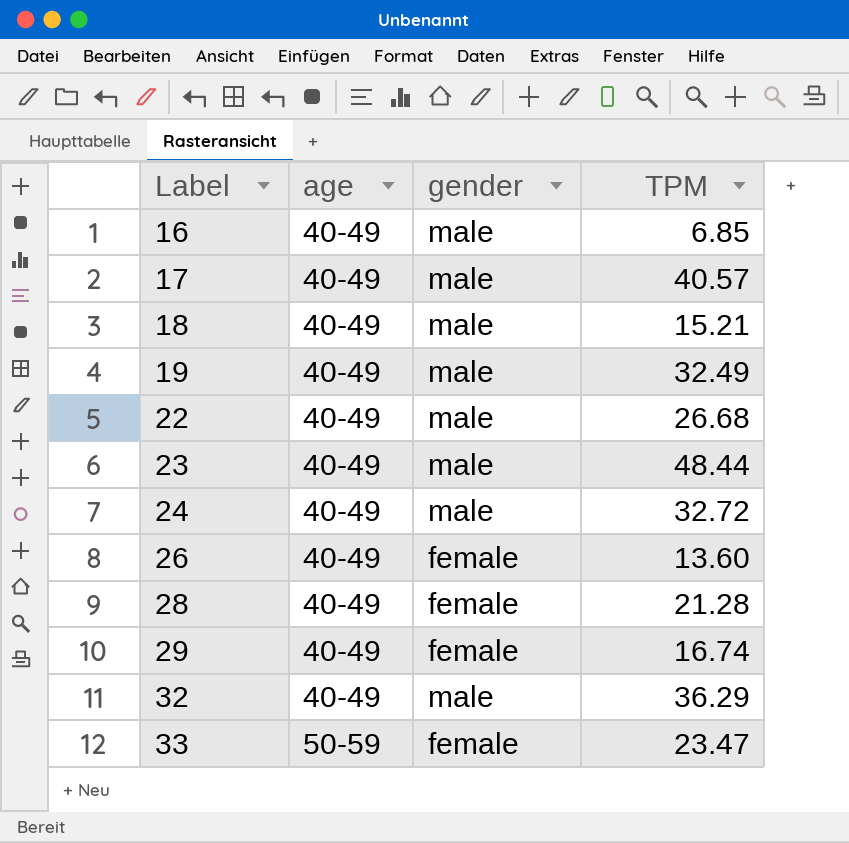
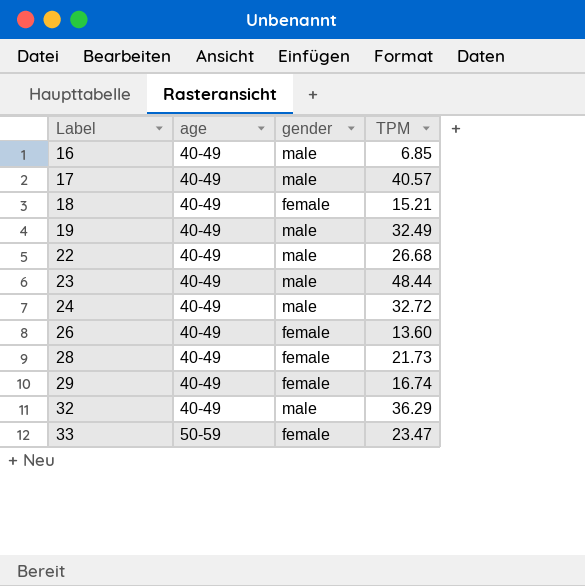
18 | gender: male -> female
28 | TPM: 21.28 -> 21.73

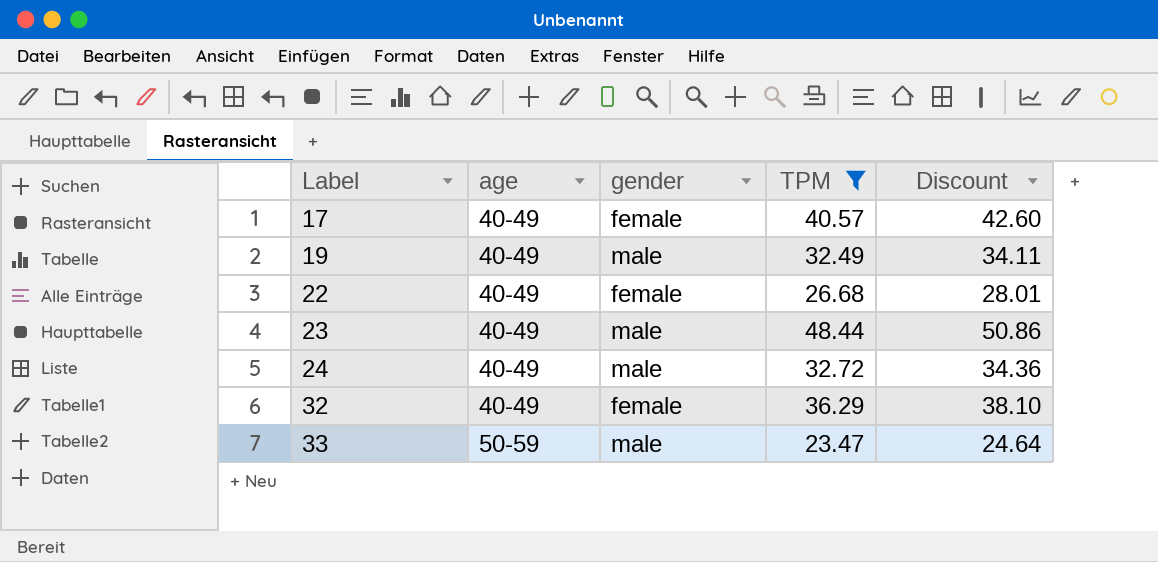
filter: none -> TPM >= 23.47
column Discount | formula: none -> [TPM] * 1.05
17 | gender: male -> female
22 | gender: male -> female
32 | gender: male -> female
33 | gender: female -> male

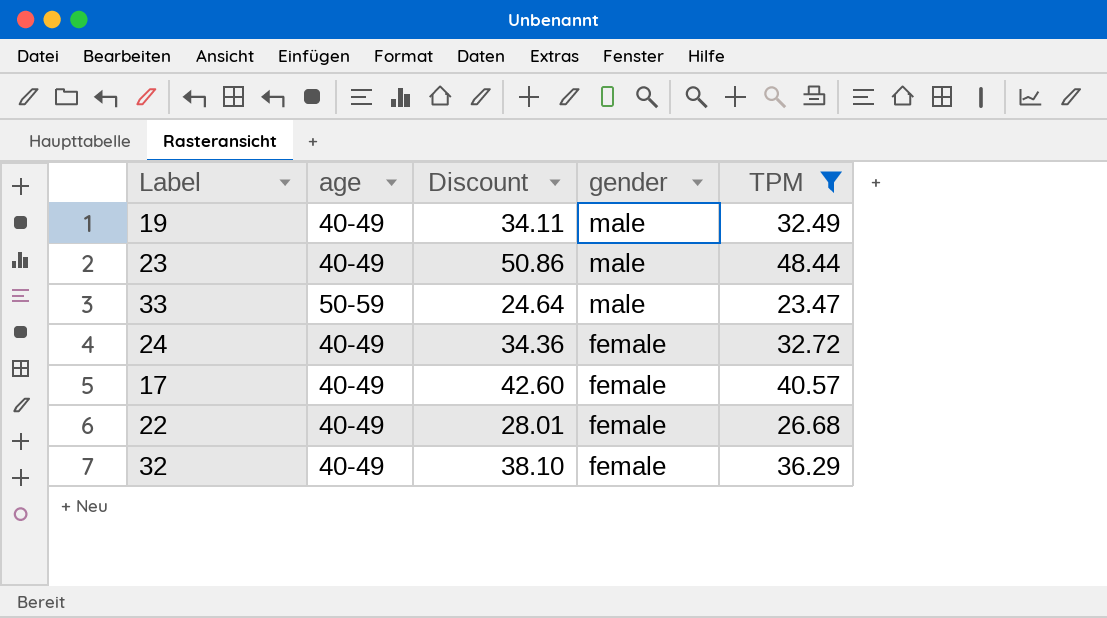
row order: Label ascending -> gender descending
column Discount | position: 5 -> 3
24 | gender: male -> female

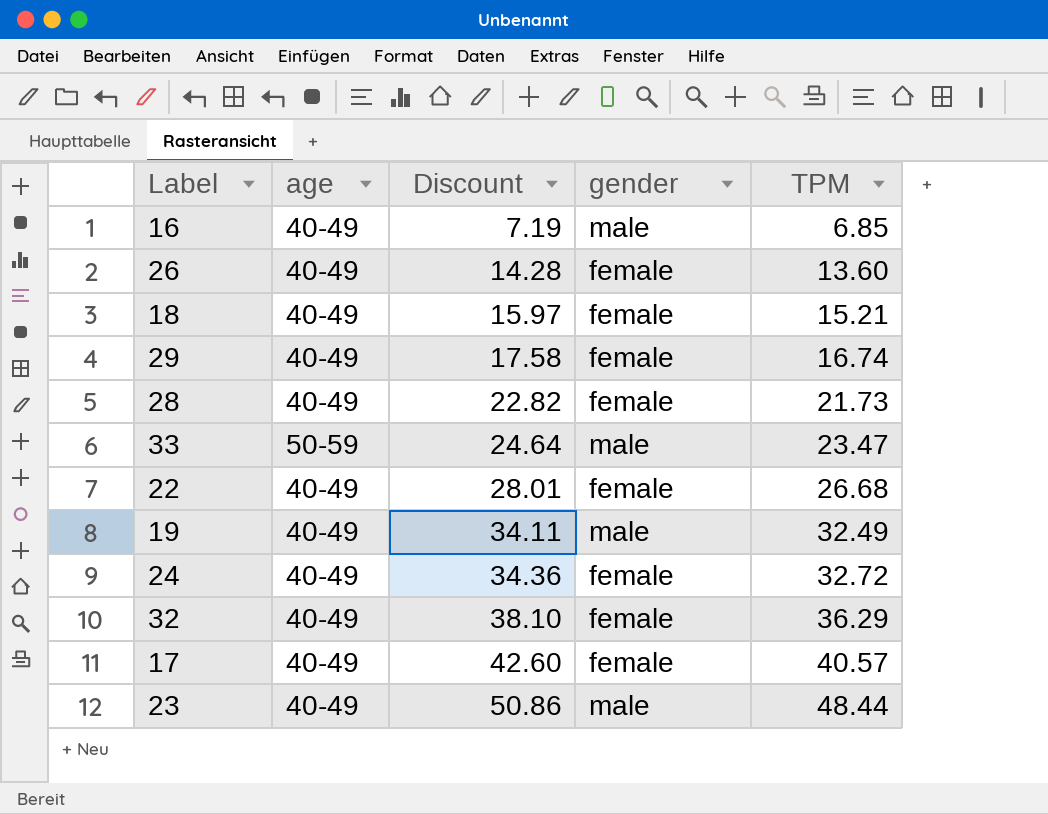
filter: TPM >= 23.47 -> none
row order: gender descending -> Discount ascending

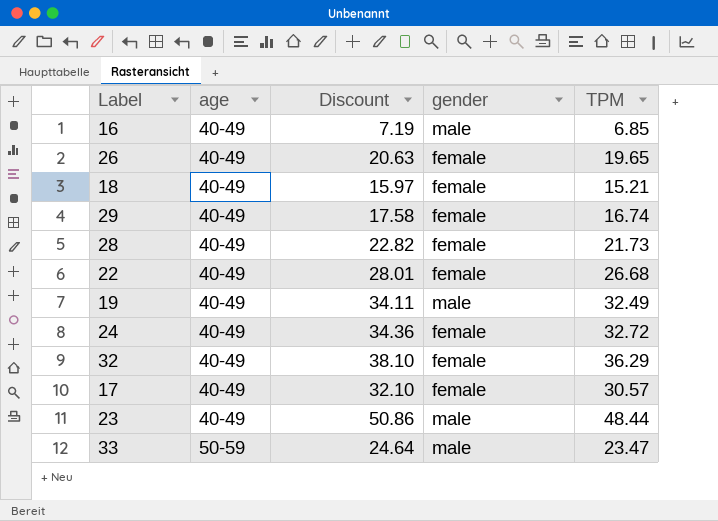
row order: Discount ascending -> age ascending
26 | Discount: 14.28 -> 20.63
26 | TPM: 13.60 -> 19.65
17 | Discount: 42.60 -> 32.10
17 | TPM: 40.57 -> 30.57

